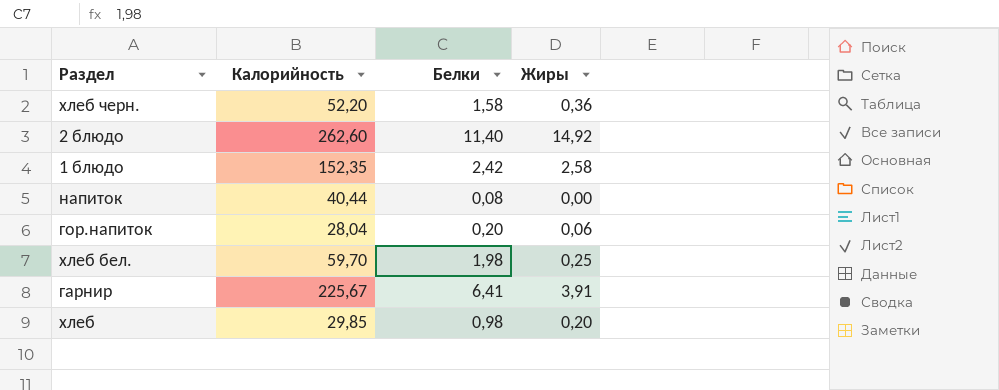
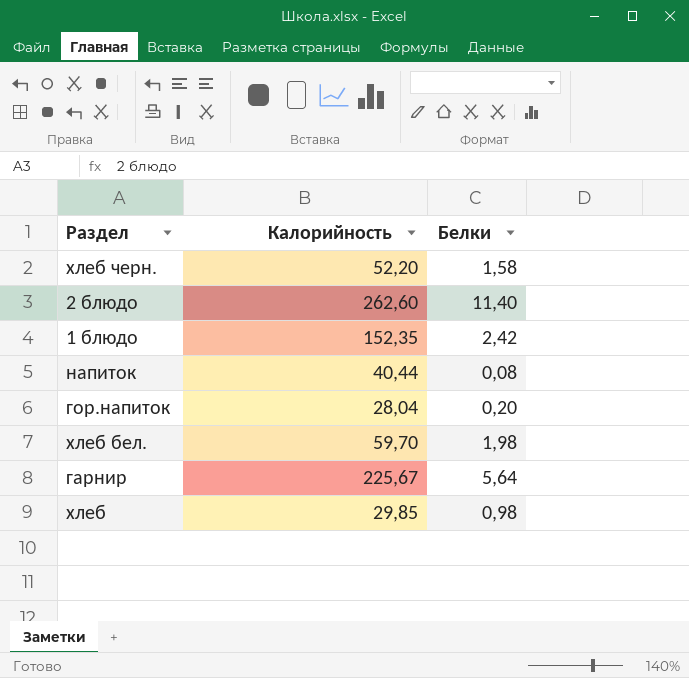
column Жиры | position: 4 -> none
гарнир | Белки: 6,41 -> 5,64

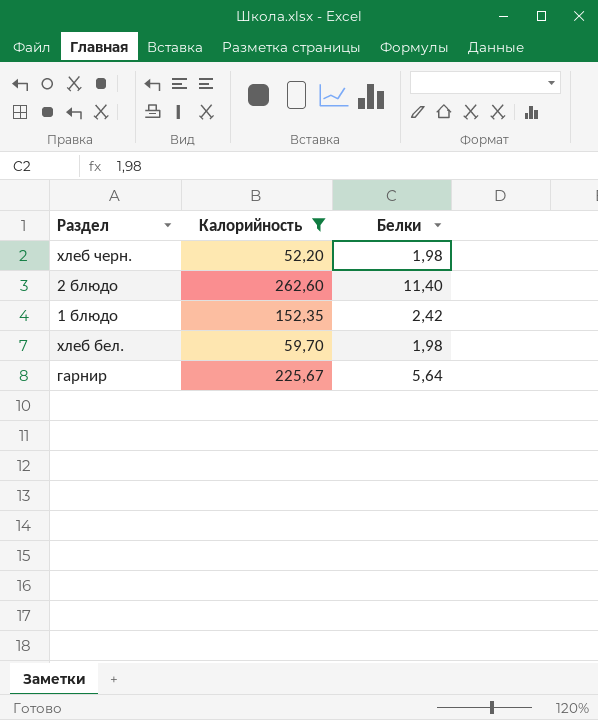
filter: none -> Калорийность >= 52,20
хлеб черн. | Белки: 1,58 -> 1,98

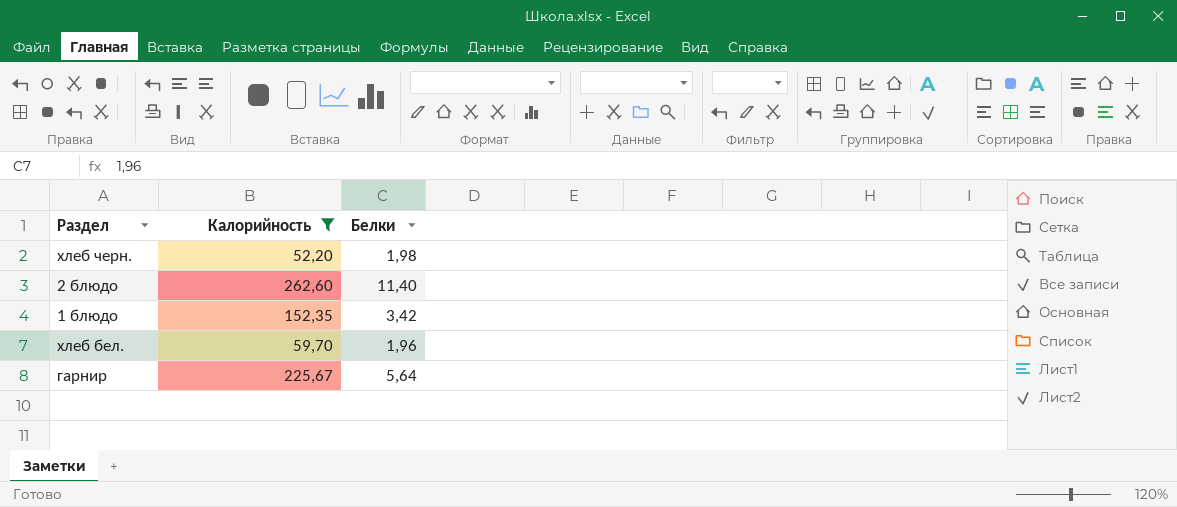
1 блюдо | Белки: 2,42 -> 3,42
хлеб бел. | Белки: 1,98 -> 1,96

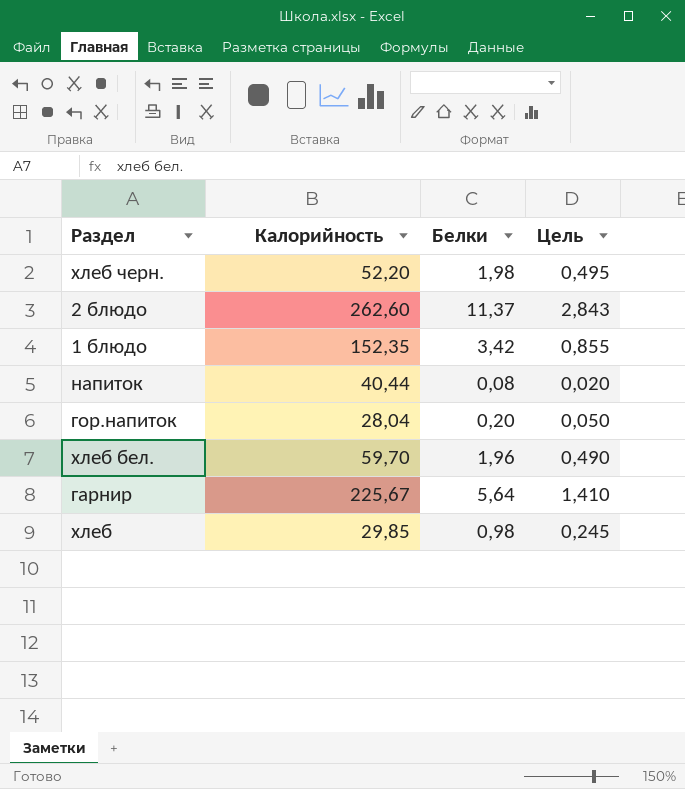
filter: Калорийность >= 52,20 -> none
column Цель | formula: none -> [Белки] * 0,25
2 блюдо | Белки: 11,40 -> 11,37

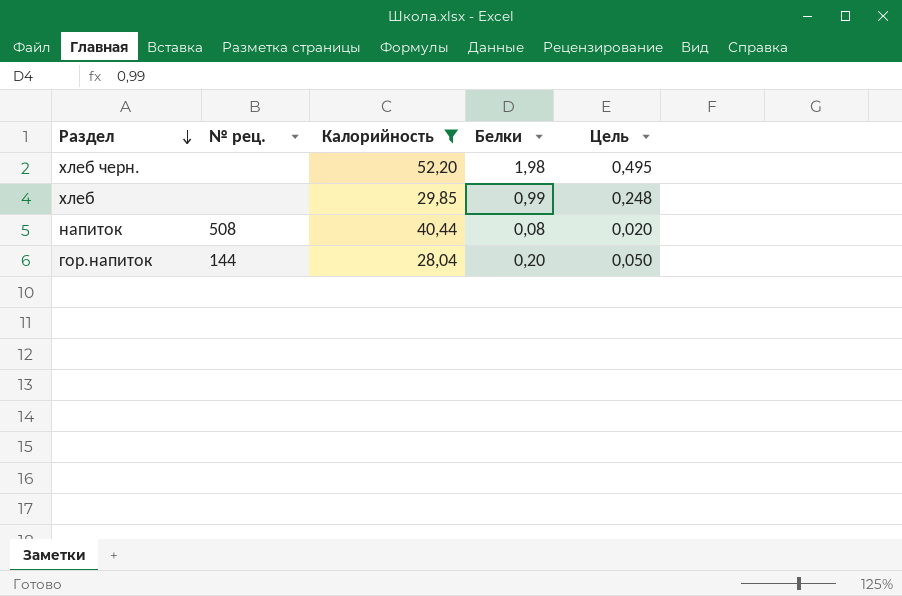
filter: none -> Калорийность <= 52,20
row order: none -> Раздел descending
column № рец. | position: none -> 2
хлеб | Белки: 0,98 -> 0,99
хлеб | Цель: 0,245 -> 0,248

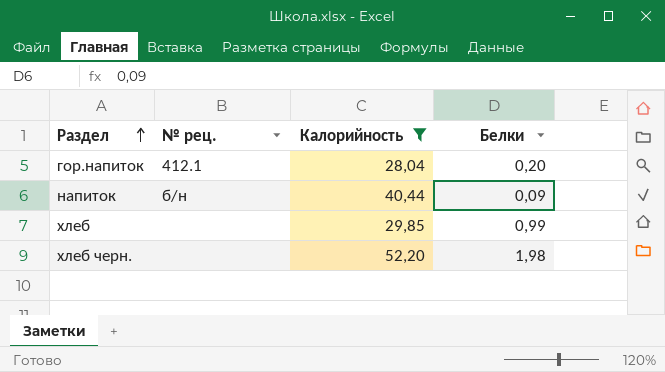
row order: Раздел descending -> Раздел ascending
column Цель | formula: [Белки] * 0,25 -> none
гор.напиток | № рец.: 144 -> 412.1
напиток | № рец.: 508 -> б/н
напиток | Белки: 0,08 -> 0,09

